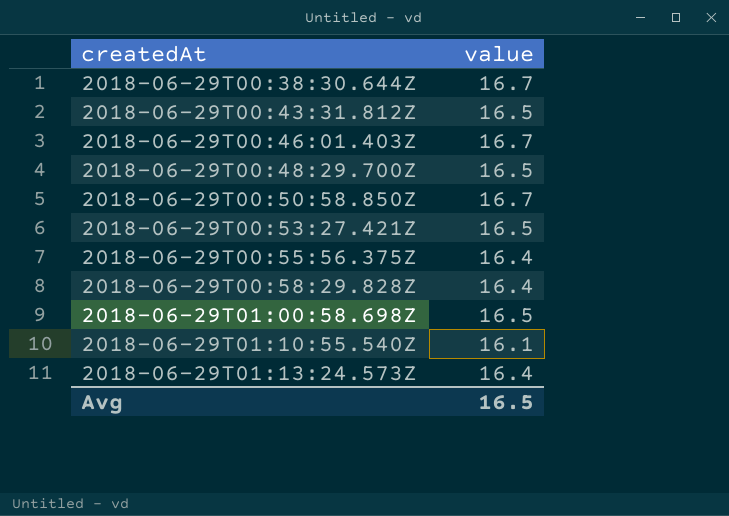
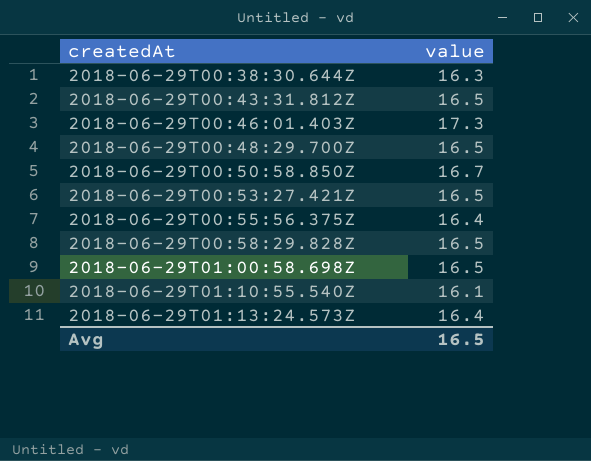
2018-06-29T00:38:30.644Z | value: 16.7 -> 16.3
2018-06-29T00:46:01.403Z | value: 16.7 -> 17.3
2018-06-29T00:58:29.828Z | value: 16.4 -> 16.5

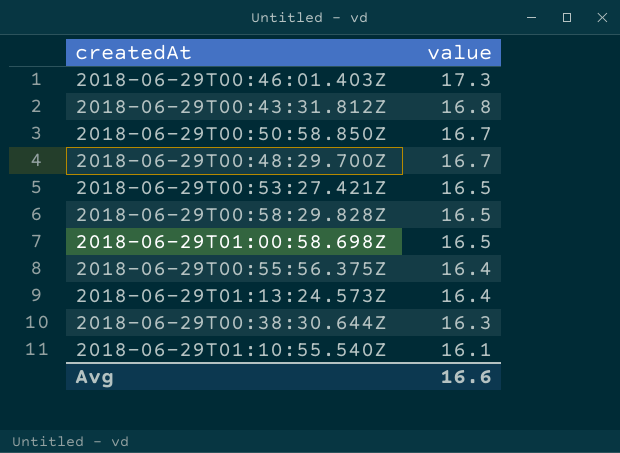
row order: createdAt ascending -> value descending
2018-06-29T00:43:31.812Z | value: 16.5 -> 16.8
2018-06-29T00:48:29.700Z | value: 16.5 -> 16.7
Avg | value: 16.5 -> 16.6

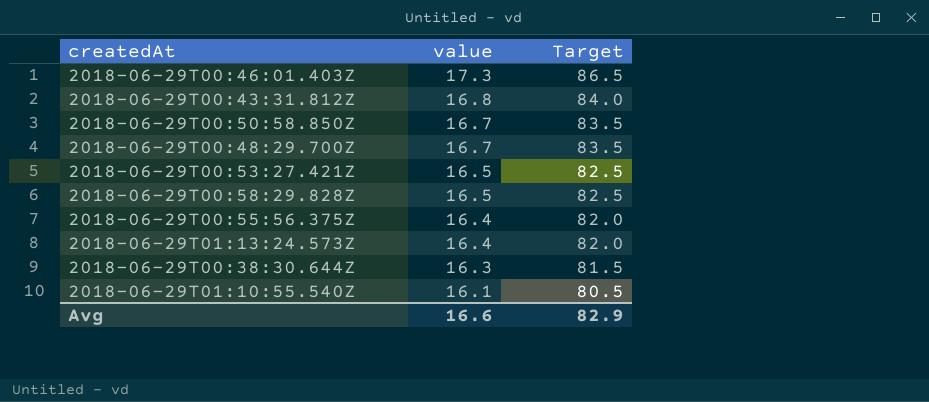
column Target | formula: none -> [value] * 5
row 2018-06-29T01:00:58.698Z: 16.5 -> none

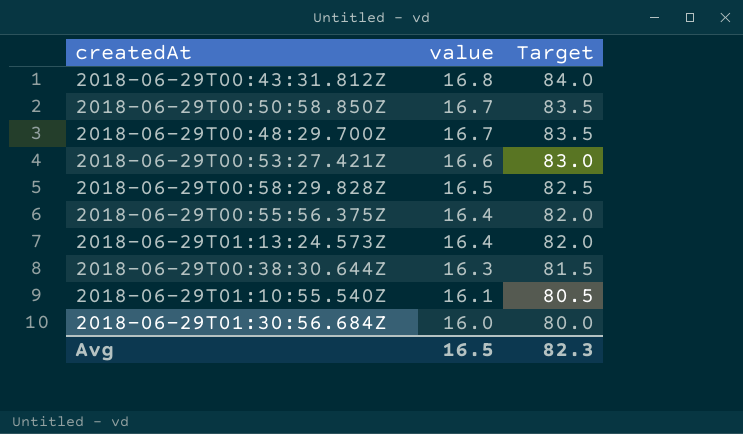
row 2018-06-29T00:46:01.403Z: 17.3 | 86.5 -> none
2018-06-29T00:53:27.421Z | value: 16.5 -> 16.6
2018-06-29T00:53:27.421Z | Target: 82.5 -> 83.0
row 2018-06-29T01:30:56.684Z: none -> 16.0 | 80.0
Avg | value: 16.6 -> 16.5
Avg | Target: 82.9 -> 82.3

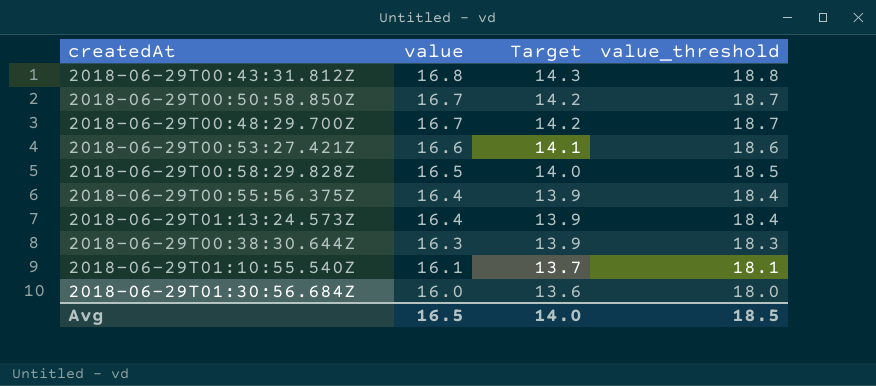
column Target | formula: [value] * 5 -> [value] * 0.85
column value_threshold | formula: none -> [value] + 2
Avg | Target: 82.3 -> 14.0

